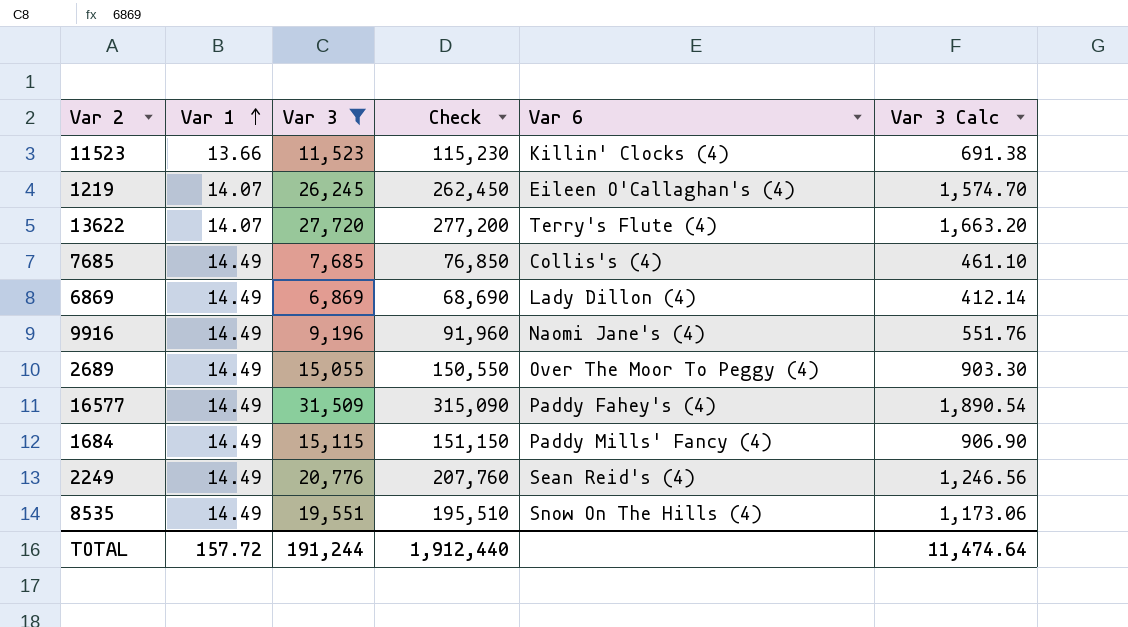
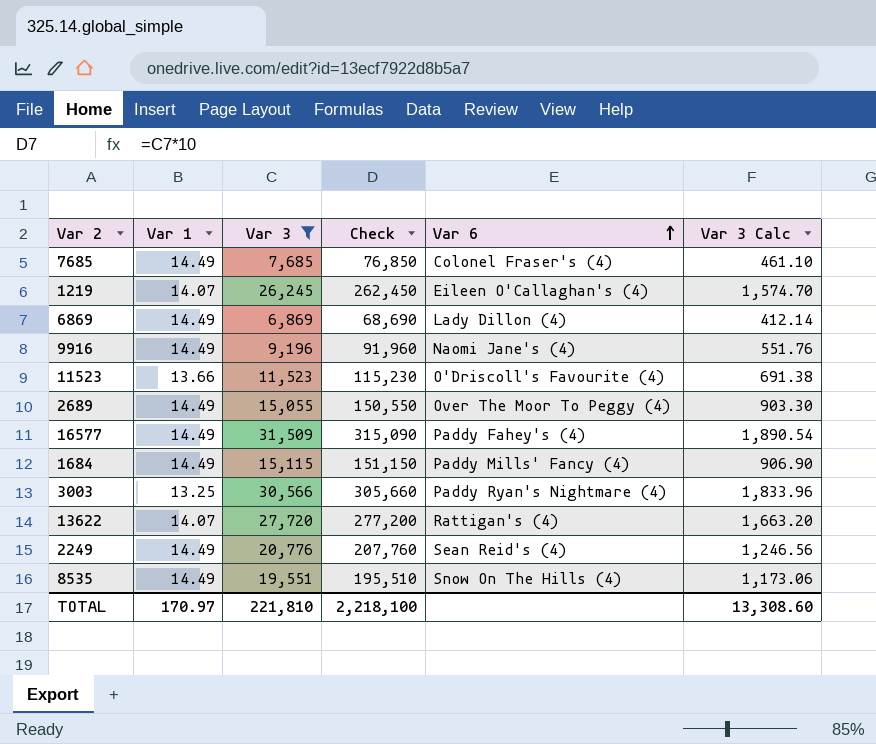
row order: Var 1 ascending -> Var 6 ascending
7685 | Var 6: Collis's (4) -> Colonel Fraser's (4)
11523 | Var 6: Killin' Clocks (4) -> O'Driscoll's Favourite (4)
row 3003: none -> 13.25 | 30,566 | 305,660 | Paddy Ryan's Nightmare (4) | 1,833.96
13622 | Var 6: Terry's Flute (4) -> Rattigan's (4)
TOTAL | Var 1: 157.72 -> 170.97
TOTAL | Var 3: 191,244 -> 221,810
TOTAL | Check: 1,912,440 -> 2,218,100
TOTAL | Var 3 Calc: 11,474.64 -> 13,308.60

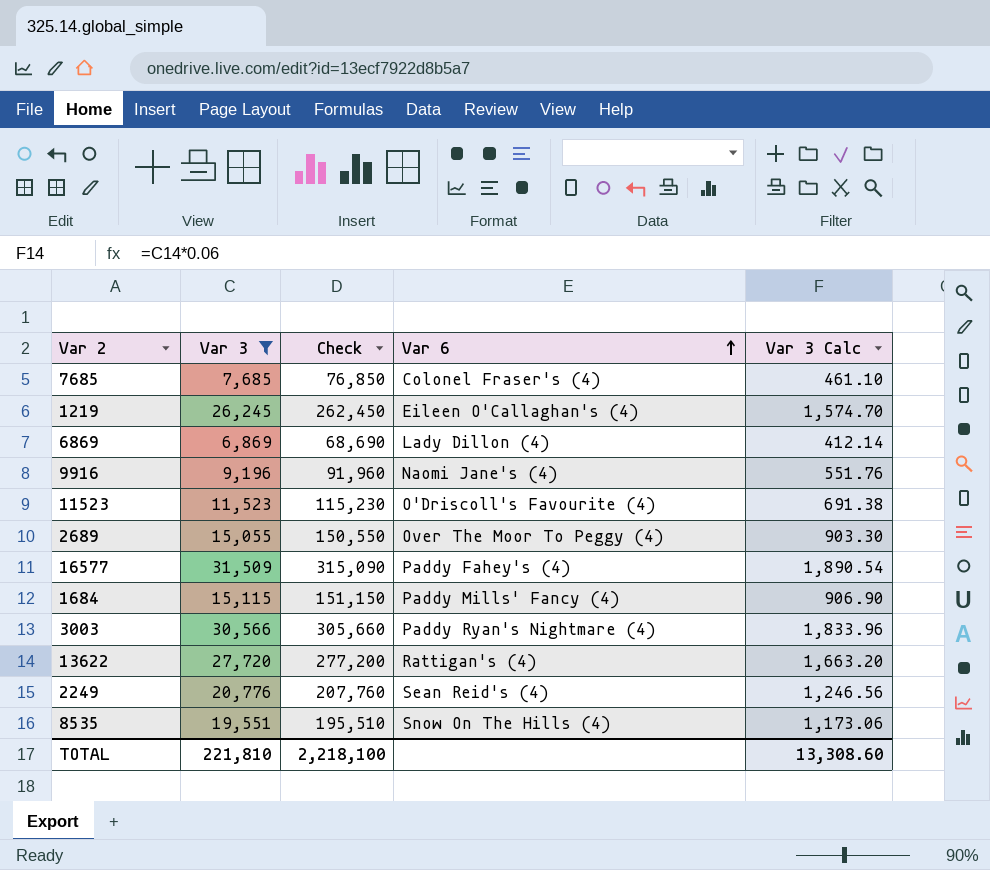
column Var 1 | position: 2 -> none

